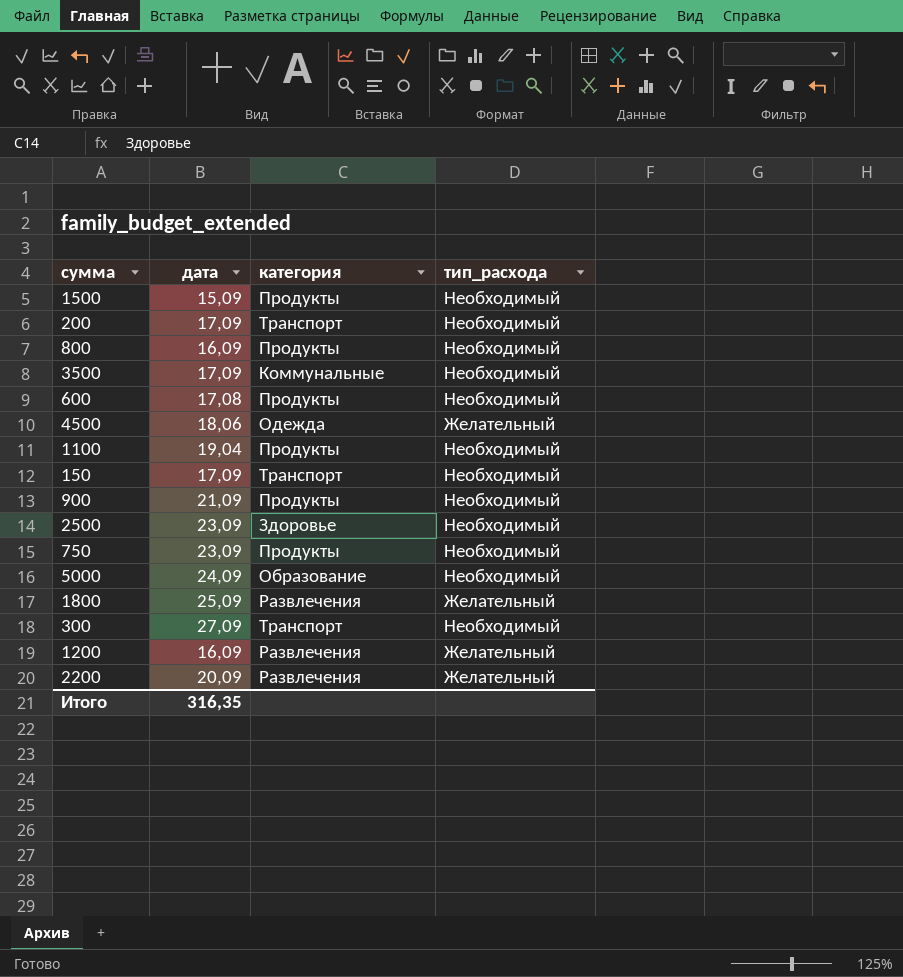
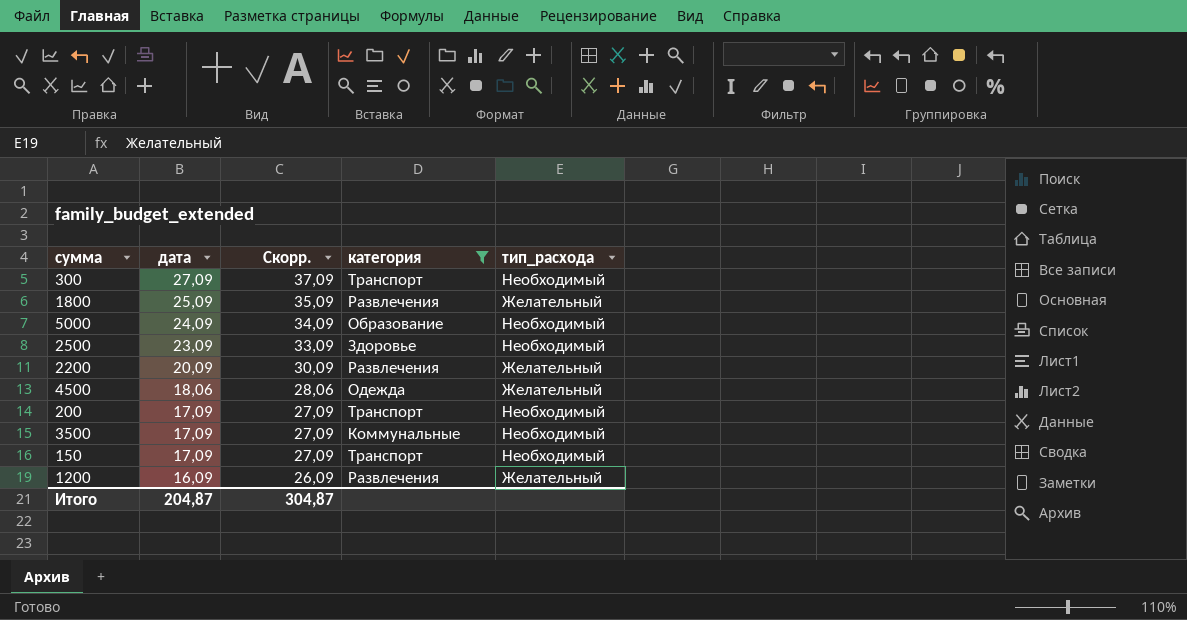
filter: none -> категория != Продукты
row order: none -> дата descending
column Скорр. | formula: none -> [дата] + 10
Итого | дата: 316,35 -> 204,87

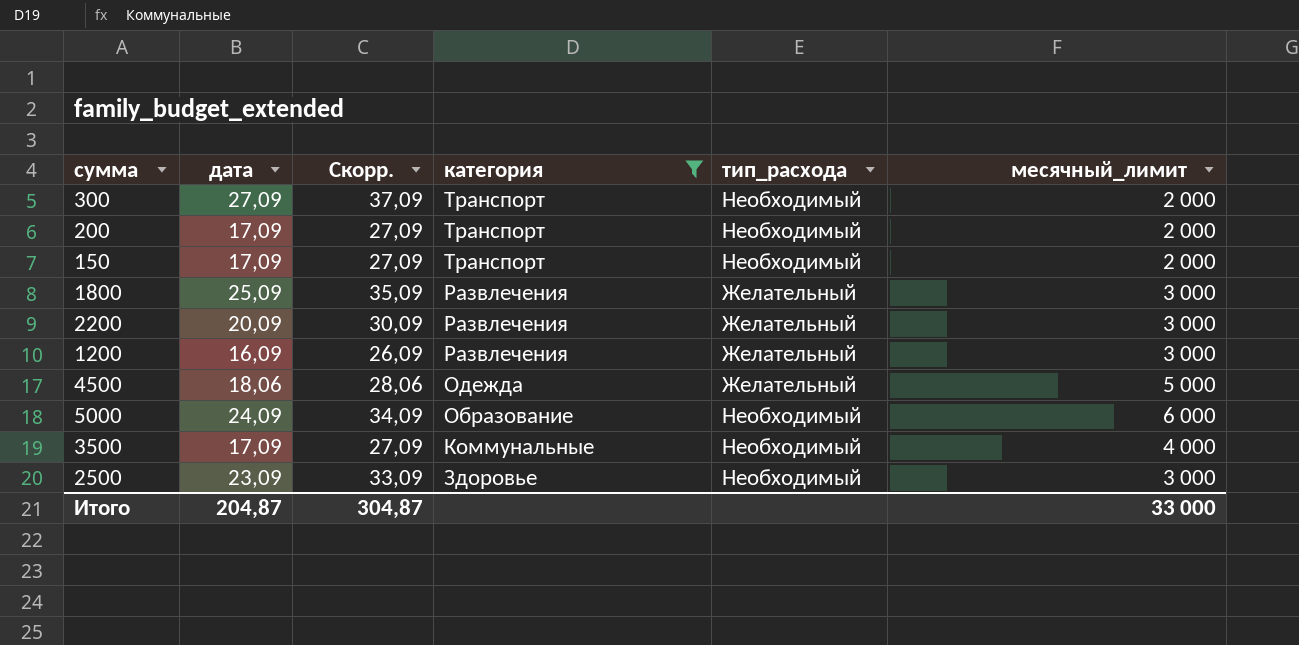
row order: дата descending -> категория descending
column месячный_лимит | position: none -> 6

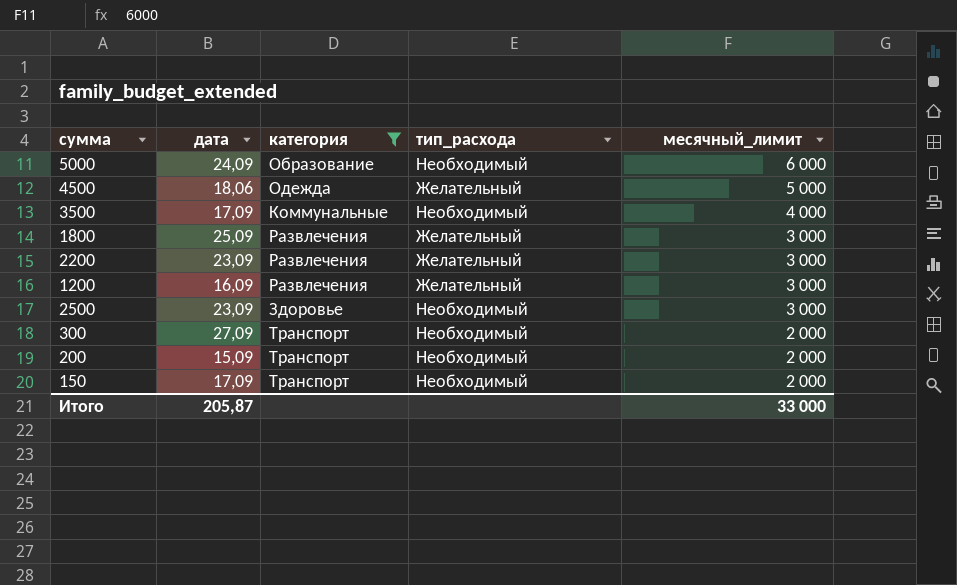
row order: категория descending -> месячный_лимит descending
column Скорр. | formula: [дата] + 10 -> none
2200 | дата: 20,09 -> 23,09
200 | дата: 17,09 -> 15,09
Итого | дата: 204,87 -> 205,87

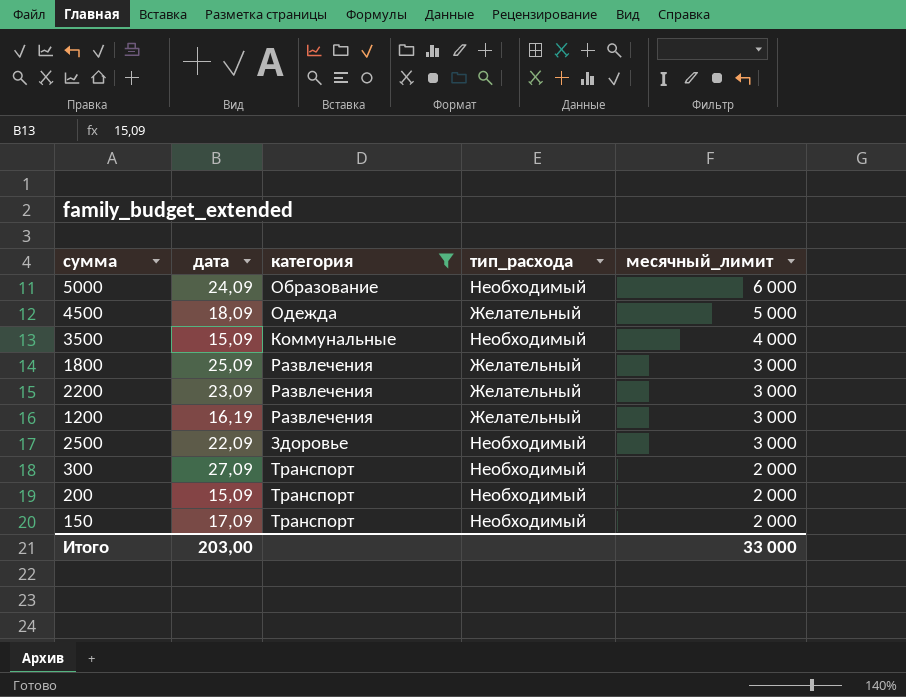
4500 | дата: 18,06 -> 18,09
3500 | дата: 17,09 -> 15,09
1200 | дата: 16,09 -> 16,19
2500 | дата: 23,09 -> 22,09
Итого | дата: 205,87 -> 203,00

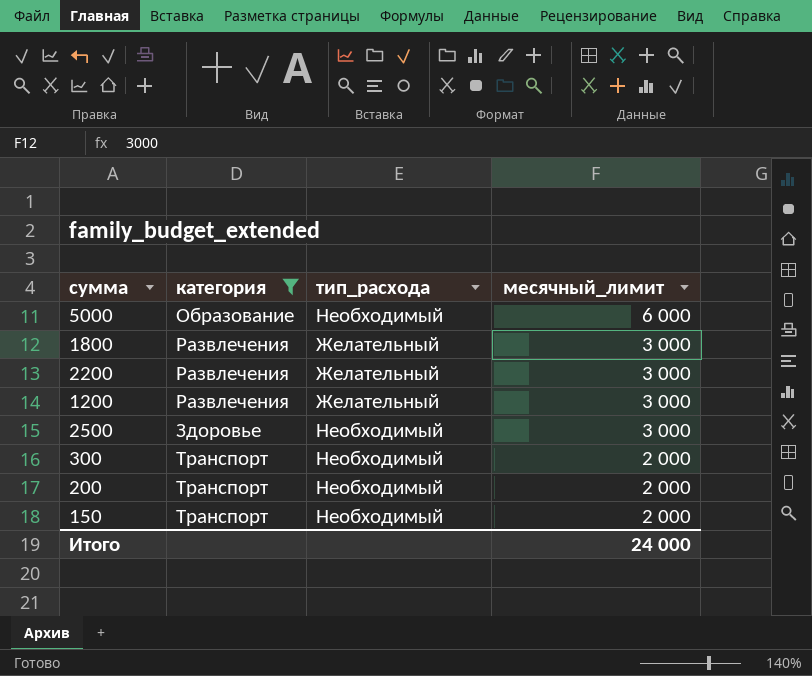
column дата | position: 2 -> none
row 4500: 18,09 | Одежда | Желательный | 5 000 -> none
row 3500: 15,09 | Коммунальные | Необходимый | 4 000 -> none
Итого | месячный_лимит: 33 000 -> 24 000

